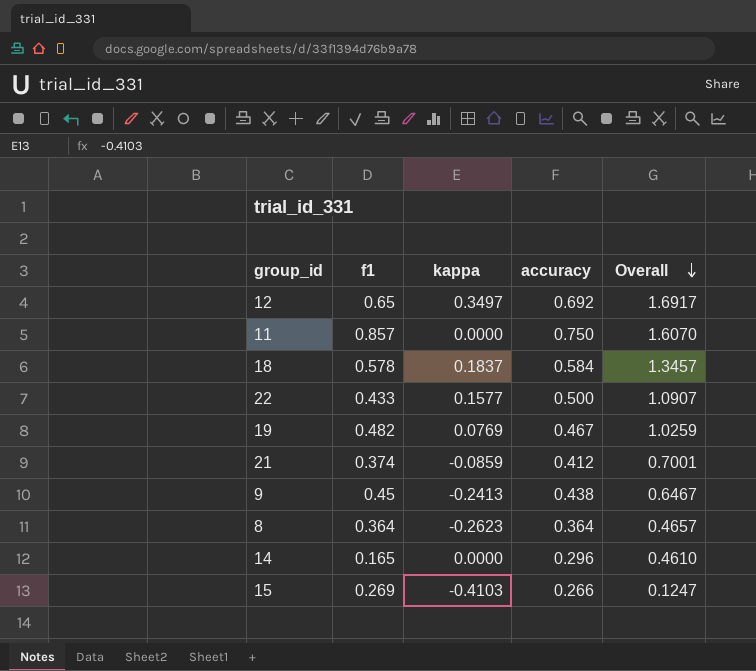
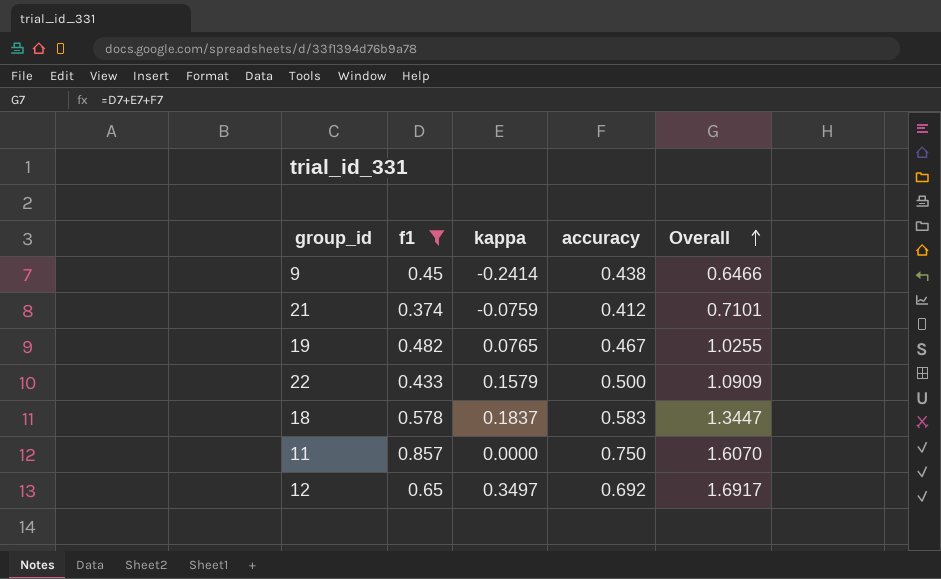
filter: none -> f1 >= 0.374
row order: Overall descending -> Overall ascending
9 | kappa: -0.2413 -> -0.2414
9 | Overall: 0.6467 -> 0.6466
21 | kappa: -0.0859 -> -0.0759
21 | Overall: 0.7001 -> 0.7101
19 | kappa: 0.0769 -> 0.0765
19 | Overall: 1.0259 -> 1.0255
22 | kappa: 0.1577 -> 0.1579
22 | Overall: 1.0907 -> 1.0909
18 | accuracy: 0.584 -> 0.583
18 | Overall: 1.3457 -> 1.3447

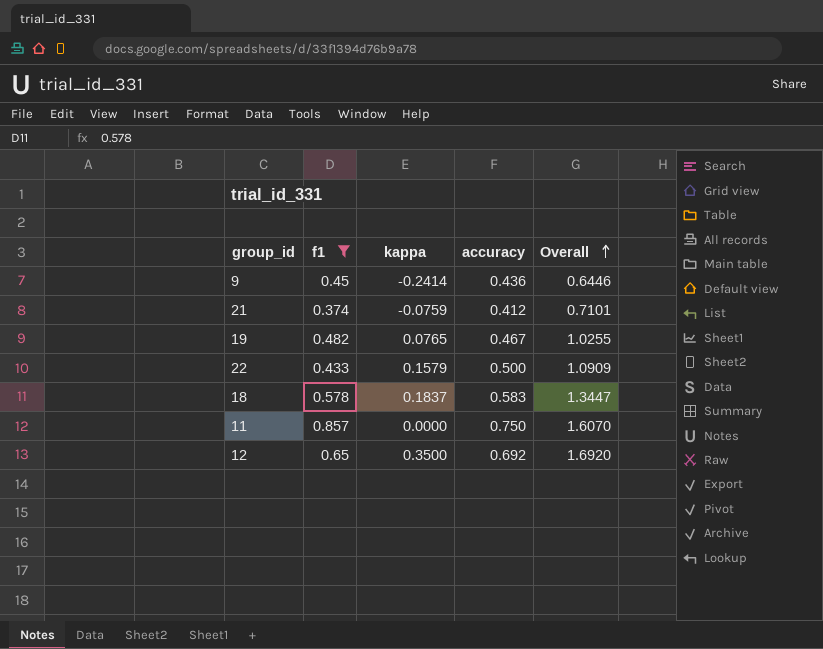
9 | accuracy: 0.438 -> 0.436
9 | Overall: 0.6466 -> 0.6446
12 | kappa: 0.3497 -> 0.3500
12 | Overall: 1.6917 -> 1.6920

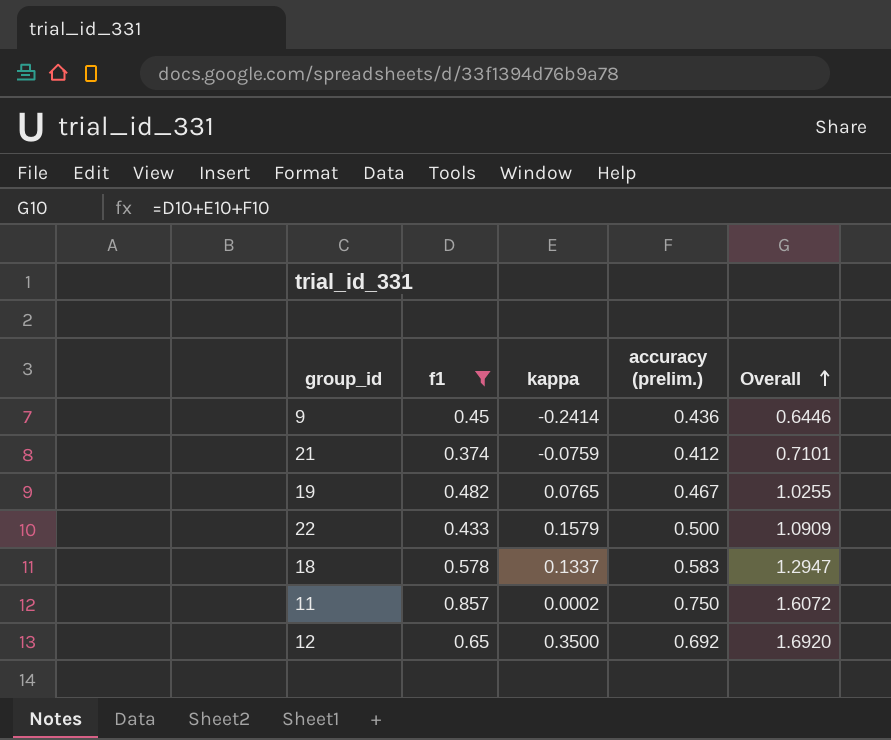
column name: accuracy -> accuracy (prelim.)
18 | kappa: 0.1837 -> 0.1337
18 | Overall: 1.3447 -> 1.2947
11 | kappa: 0.0000 -> 0.0002
11 | Overall: 1.6070 -> 1.6072

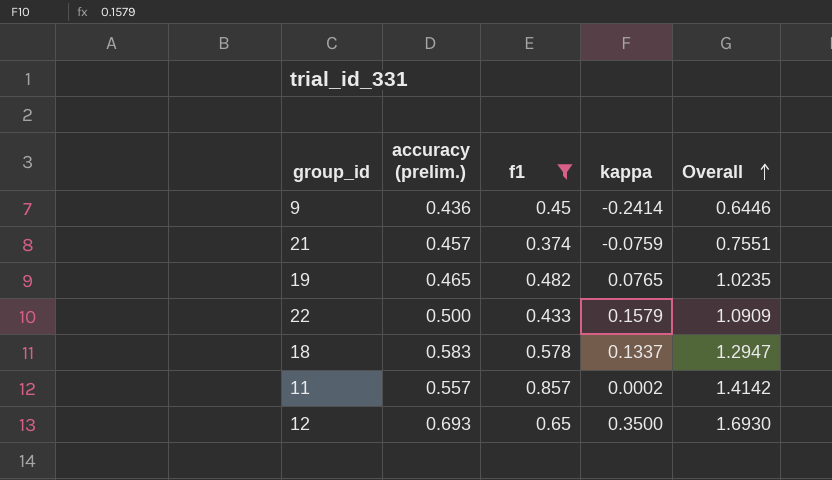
column accuracy (prelim.) | position: 4 -> 2
21 | accuracy (prelim.): 0.412 -> 0.457
21 | Overall: 0.7101 -> 0.7551
19 | accuracy (prelim.): 0.467 -> 0.465
19 | Overall: 1.0255 -> 1.0235
11 | accuracy (prelim.): 0.750 -> 0.557
11 | Overall: 1.6072 -> 1.4142
12 | accuracy (prelim.): 0.692 -> 0.693
12 | Overall: 1.6920 -> 1.6930

